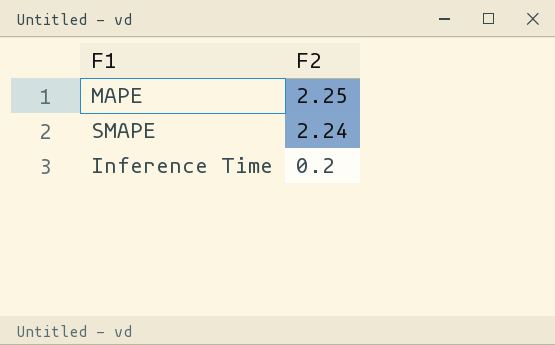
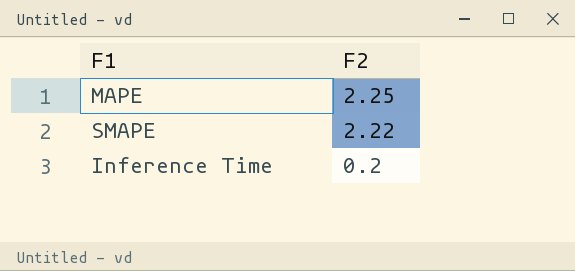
SMAPE | F2: 2.24 -> 2.22

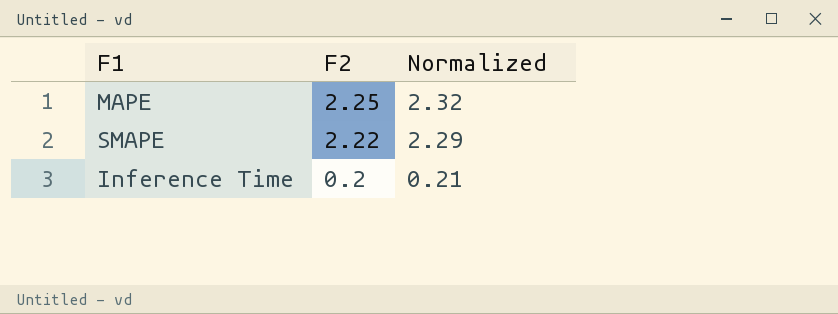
column Normalized | formula: none -> [F2] * 1.03

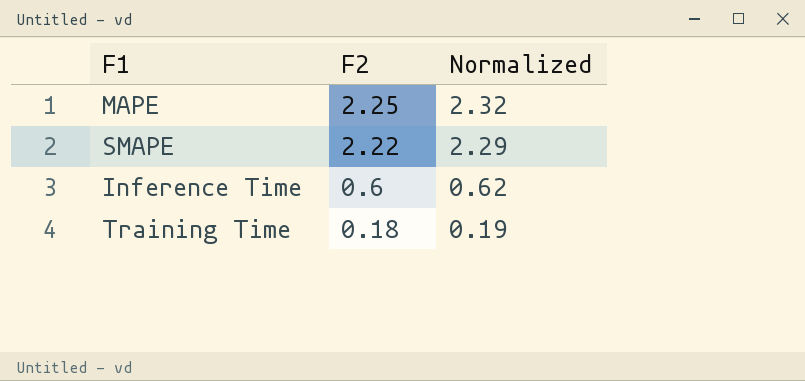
Inference Time | F2: 0.2 -> 0.6
Inference Time | Normalized: 0.21 -> 0.62
row Training Time: none -> 0.18 | 0.19

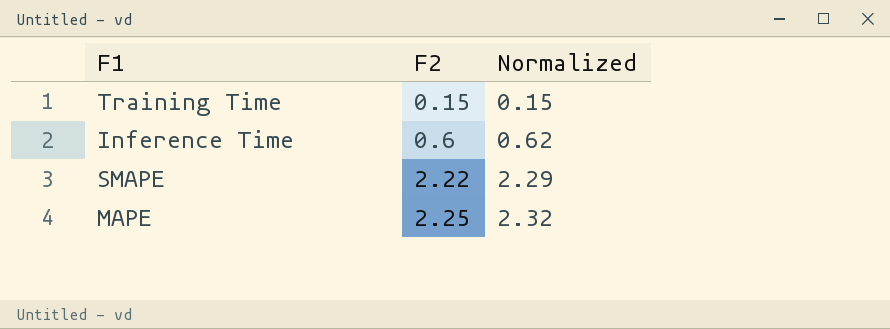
row order: F2 descending -> F2 ascending
Training Time | F2: 0.18 -> 0.15
Training Time | Normalized: 0.19 -> 0.15

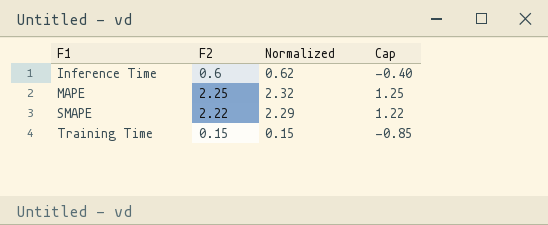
row order: F2 ascending -> F1 ascending
column Cap | formula: none -> [F2] - 1

